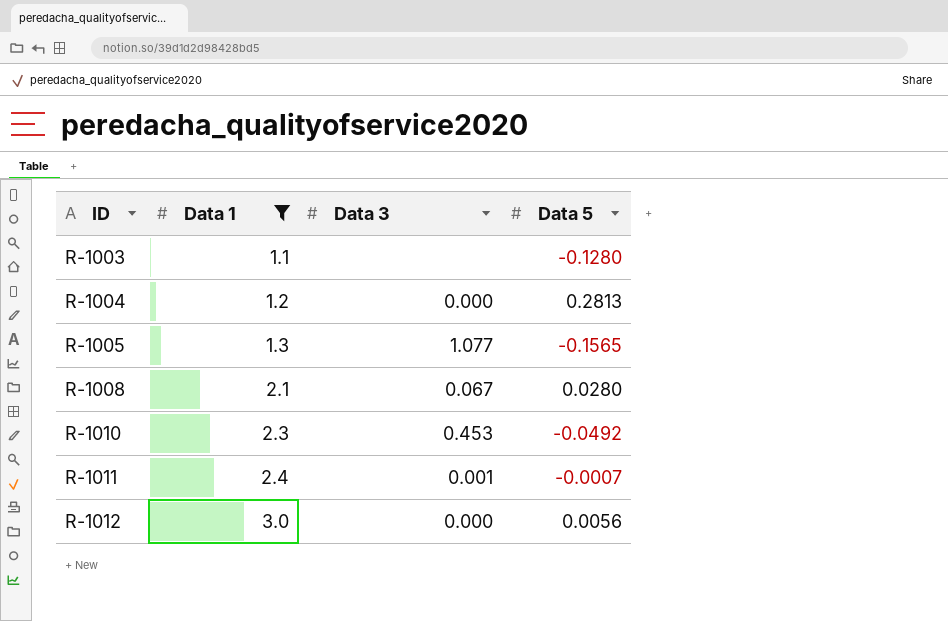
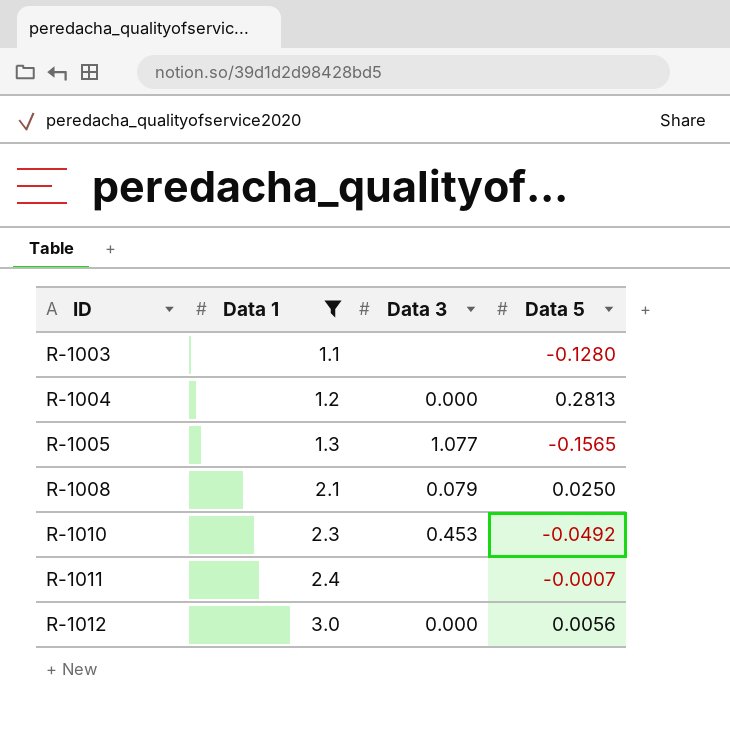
R-1008 | Data 3: 0.067 -> 0.079
R-1008 | Data 5: 0.0280 -> 0.0250
R-1011 | Data 3: 0.001 -> none

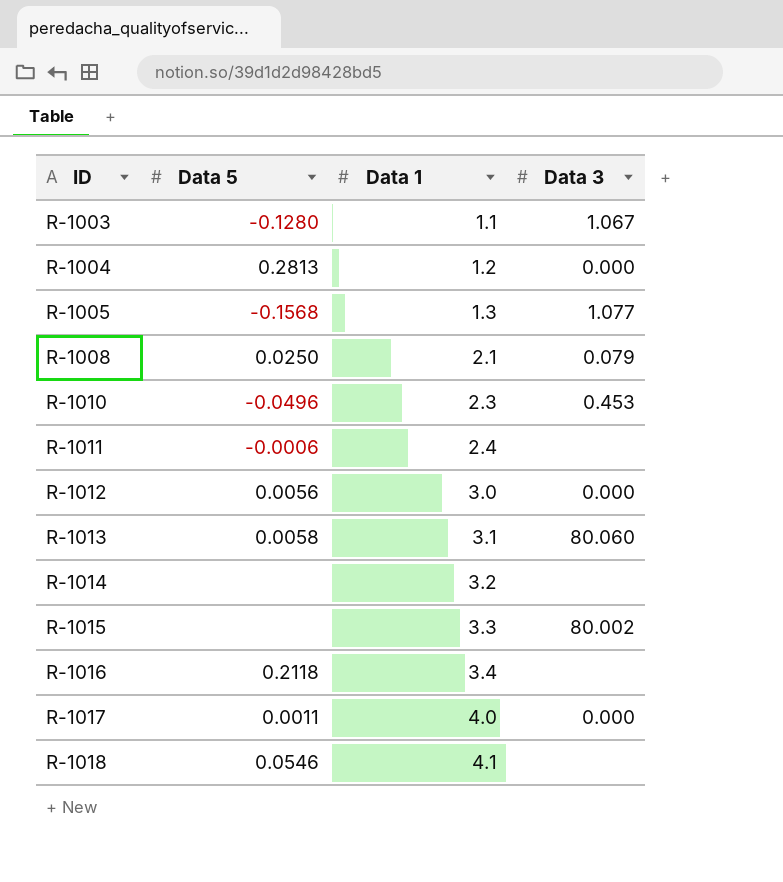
filter: Data 1 <= 3.0 -> none
column Data 5 | position: 4 -> 2
R-1003 | Data 3: none -> 1.067
R-1005 | Data 5: -0.1565 -> -0.1568
R-1010 | Data 5: -0.0492 -> -0.0496
R-1011 | Data 5: -0.0007 -> -0.0006

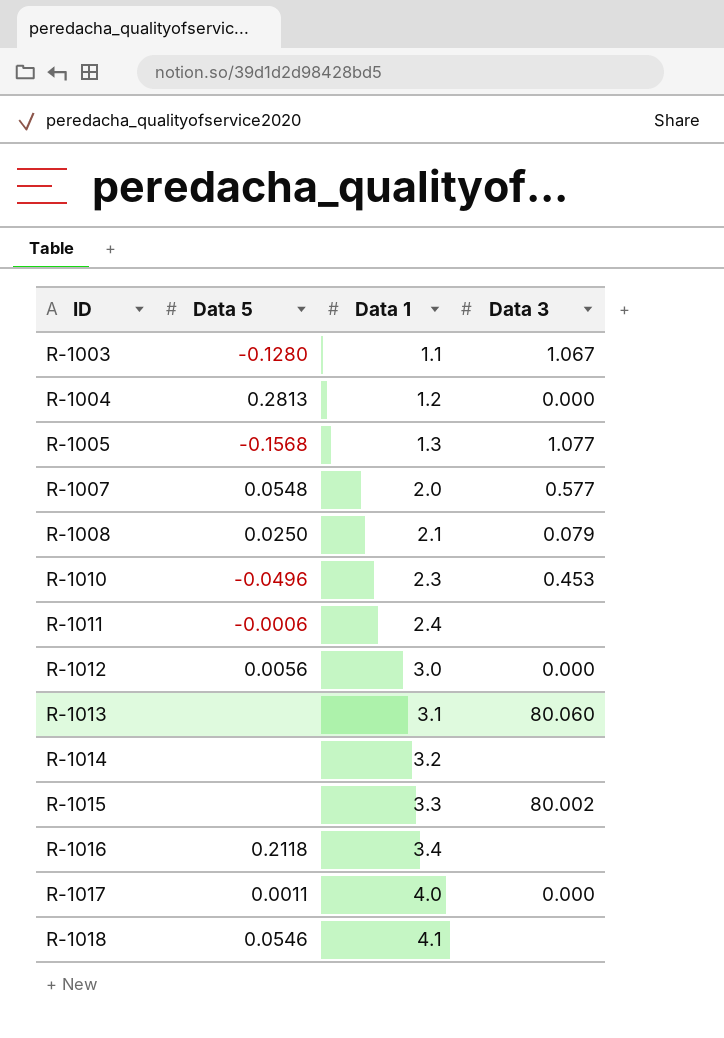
row R-1007: none -> 0.0548 | 2.0 | 0.577
R-1013 | Data 5: 0.0058 -> none

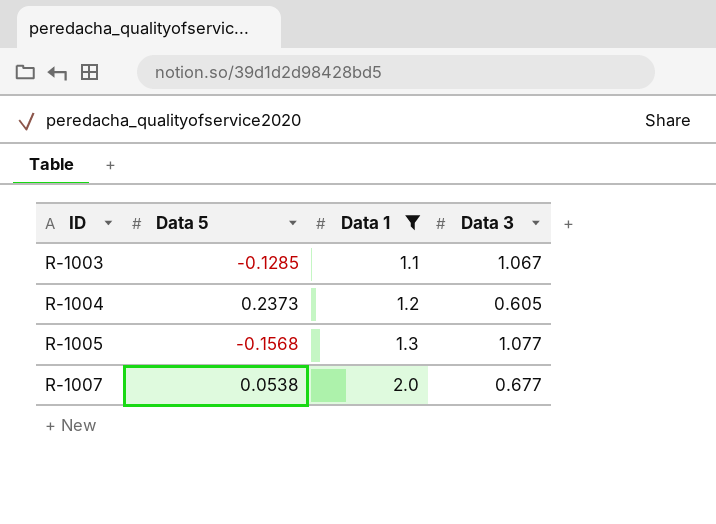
filter: none -> Data 1 <= 2.0
R-1003 | Data 5: -0.1280 -> -0.1285
R-1004 | Data 5: 0.2813 -> 0.2373
R-1004 | Data 3: 0.000 -> 0.605
R-1007 | Data 5: 0.0548 -> 0.0538
R-1007 | Data 3: 0.577 -> 0.677

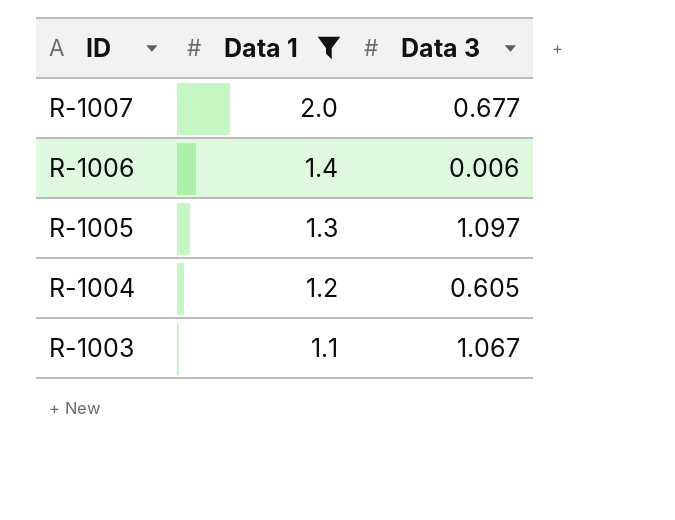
row order: ID ascending -> ID descending
column Data 5 | position: 2 -> none
row R-1006: none -> 1.4 | 0.006
R-1005 | Data 3: 1.077 -> 1.097

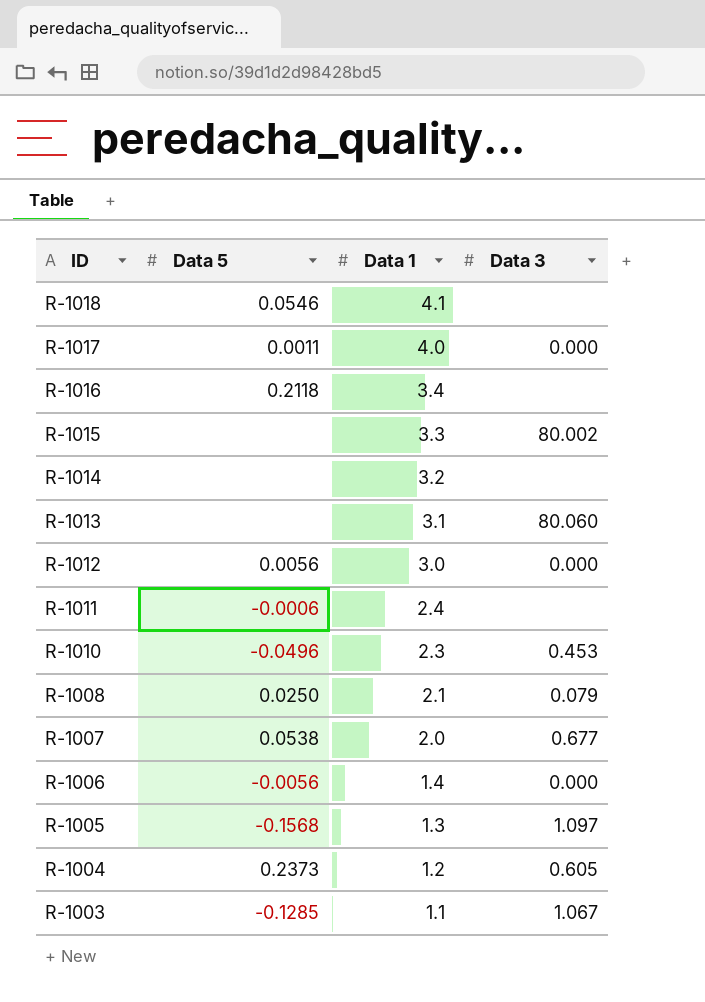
filter: Data 1 <= 2.0 -> none
column Data 5 | position: none -> 2
R-1006 | Data 3: 0.006 -> 0.000

